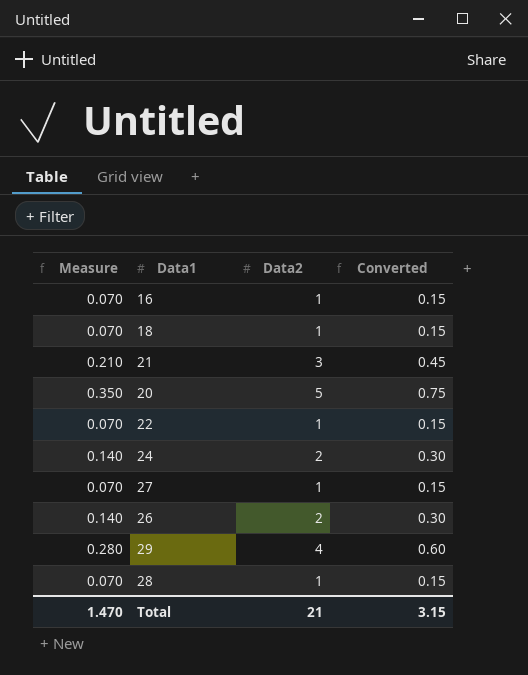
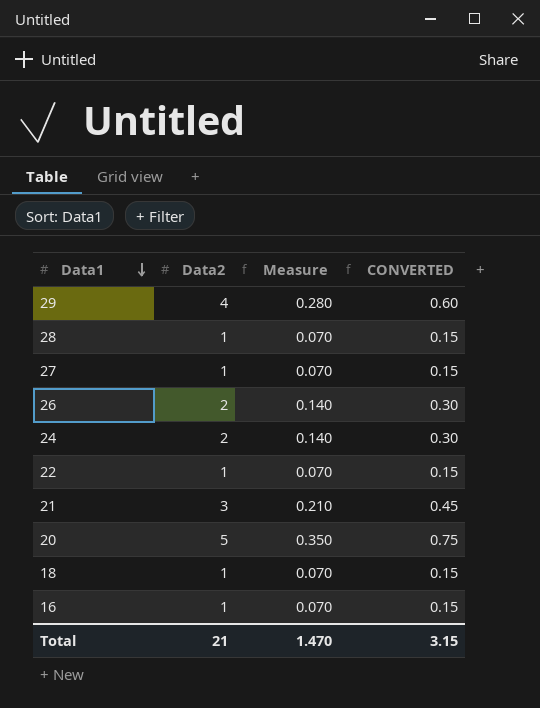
row order: none -> Data1 descending
column Measure | position: 1 -> 3
column name: Converted -> CONVERTED

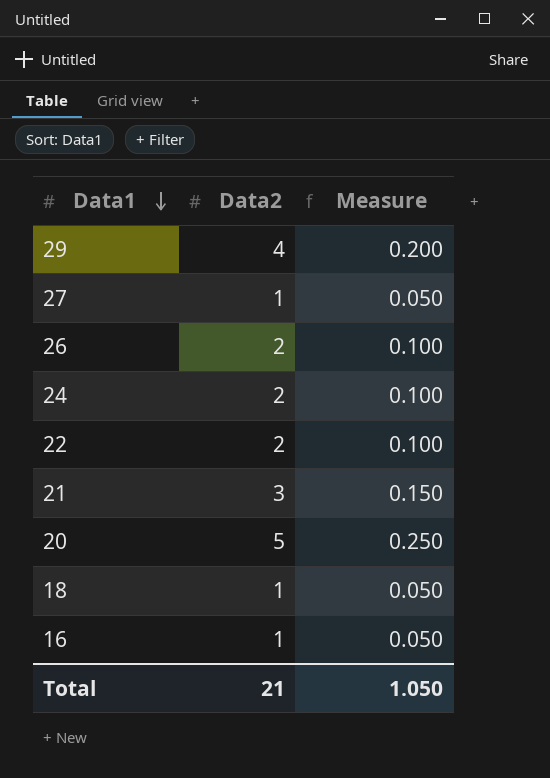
column CONVERTED | formula: [Data2] * 0.15 -> none
column Measure | formula: [Data2] * 0.07 -> [Data2] * 0.05
row 28: 1 | 0.070 | 0.15 -> none
22 | Data2: 1 -> 2
Total | Measure: 1.470 -> 1.050

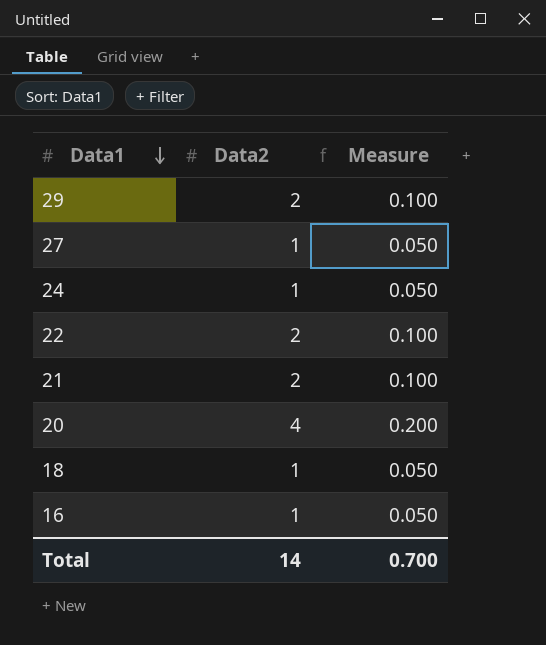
row 26: 2 | 0.100 -> none
29 | Data2: 4 -> 2
29 | Measure: 0.200 -> 0.100
24 | Data2: 2 -> 1
24 | Measure: 0.100 -> 0.050
21 | Data2: 3 -> 2
21 | Measure: 0.150 -> 0.100
20 | Data2: 5 -> 4
20 | Measure: 0.250 -> 0.200
Total | Data2: 21 -> 14
Total | Measure: 1.050 -> 0.700

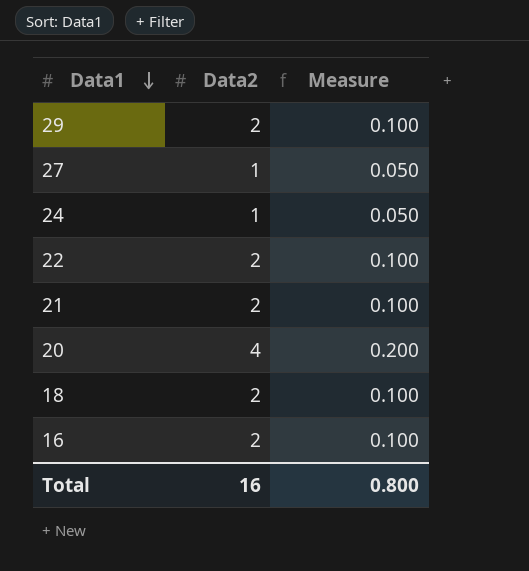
18 | Data2: 1 -> 2
18 | Measure: 0.050 -> 0.100
16 | Data2: 1 -> 2
16 | Measure: 0.050 -> 0.100
Total | Data2: 14 -> 16
Total | Measure: 0.700 -> 0.800

